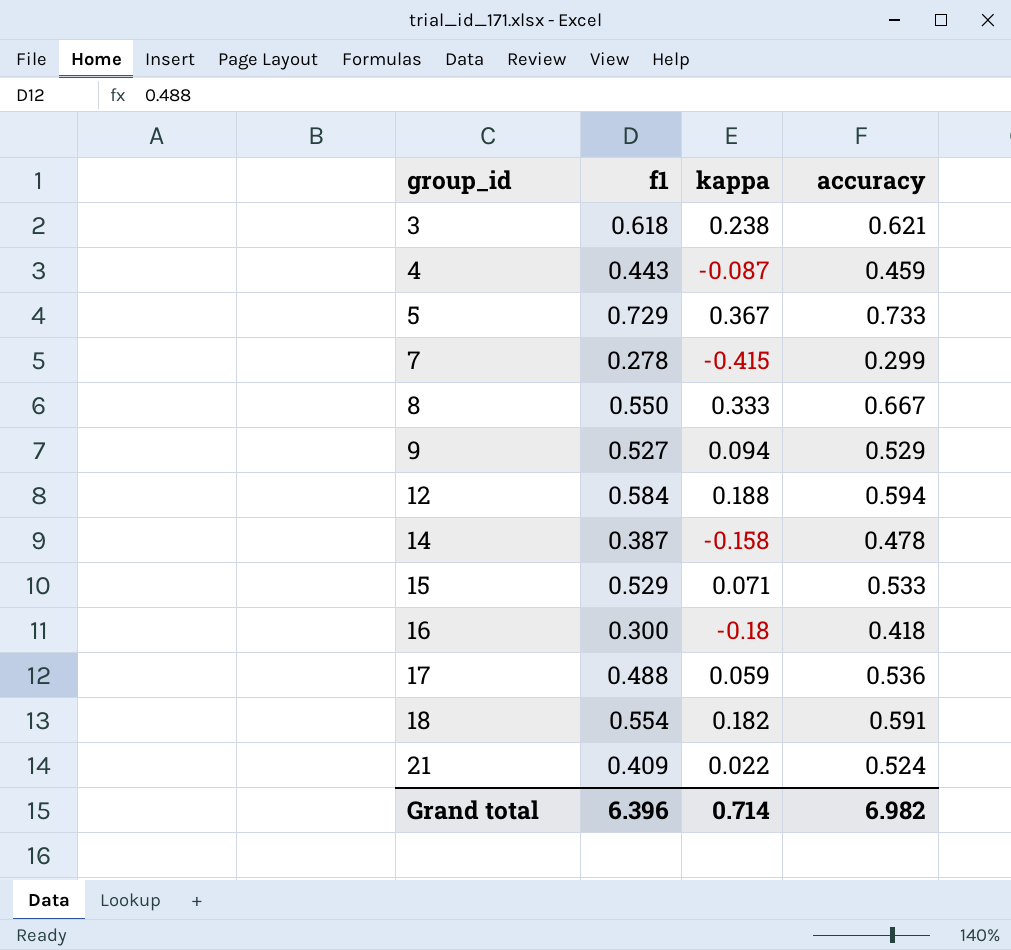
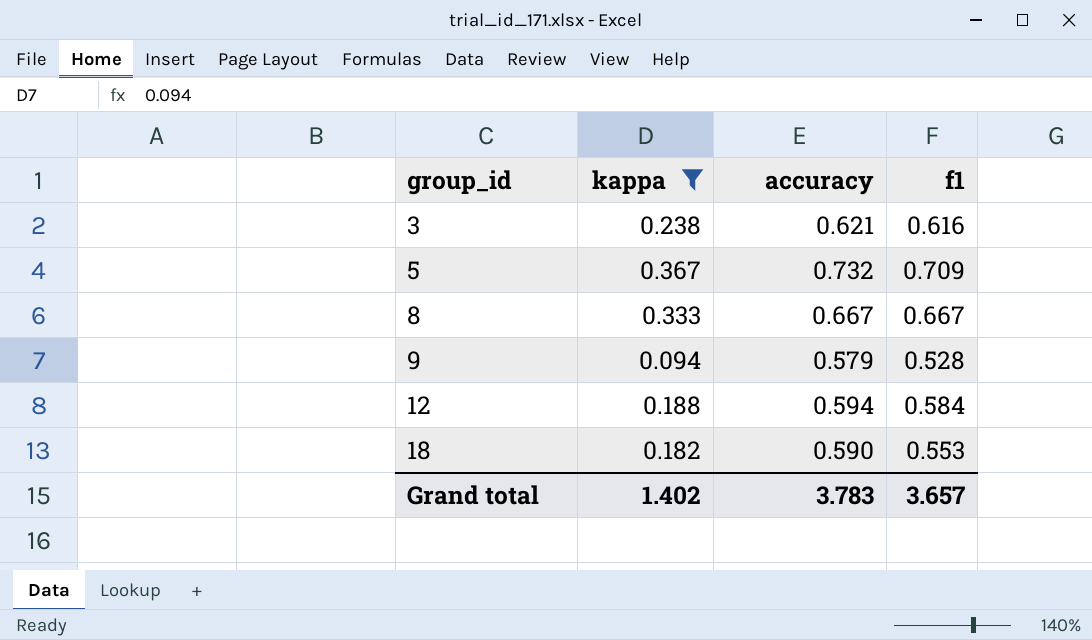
filter: none -> kappa >= 0.094
column f1 | position: 2 -> 4
3 | f1: 0.618 -> 0.616
5 | accuracy: 0.733 -> 0.732
5 | f1: 0.729 -> 0.709
8 | f1: 0.550 -> 0.667
9 | accuracy: 0.529 -> 0.579
9 | f1: 0.527 -> 0.528
18 | accuracy: 0.591 -> 0.590
18 | f1: 0.554 -> 0.553
Grand total | kappa: 0.714 -> 1.402
Grand total | accuracy: 6.982 -> 3.783
Grand total | f1: 6.396 -> 3.657

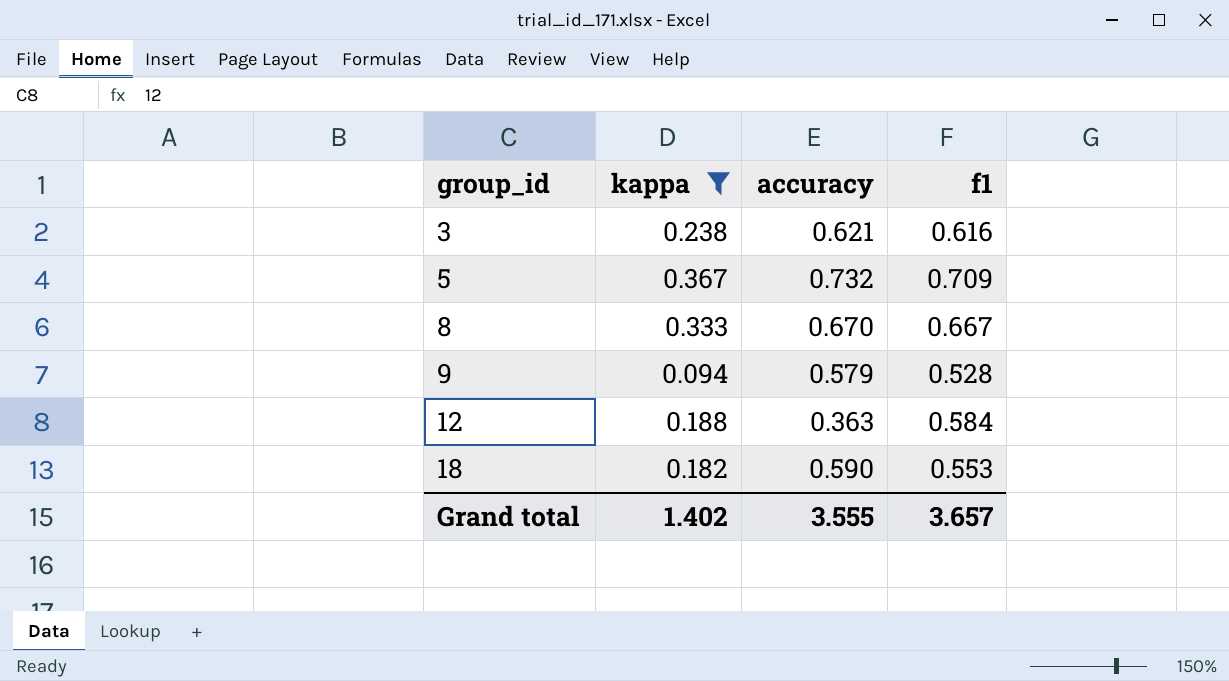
8 | accuracy: 0.667 -> 0.670
12 | accuracy: 0.594 -> 0.363
Grand total | accuracy: 3.783 -> 3.555

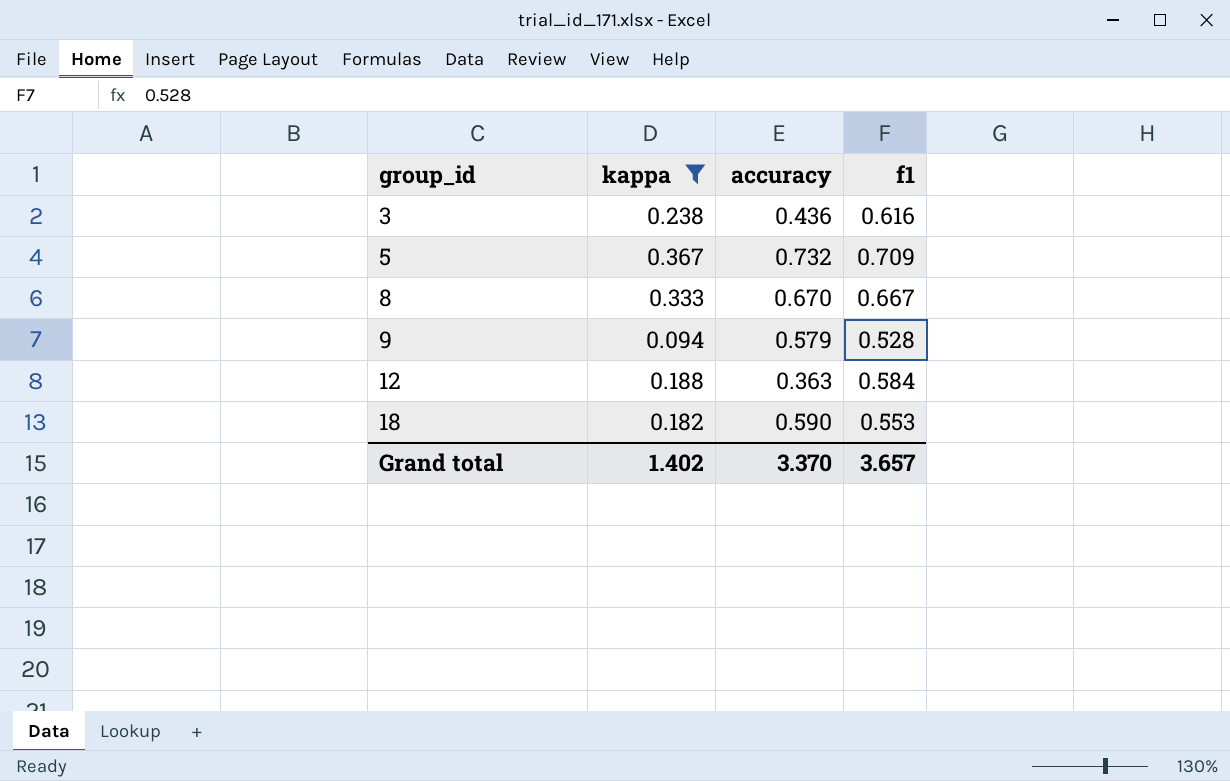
3 | accuracy: 0.621 -> 0.436
Grand total | accuracy: 3.555 -> 3.370

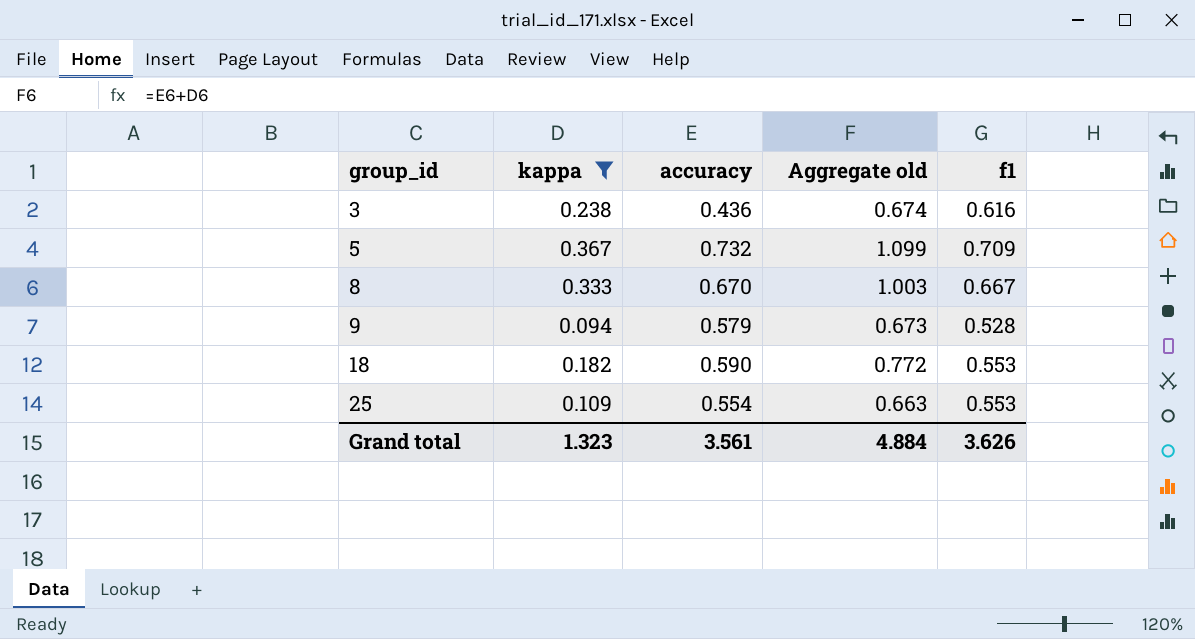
column Aggregate old | formula: none -> [kappa] + [accuracy]
row 12: 0.188 | 0.363 | 0.584 -> none
row 25: none -> 0.109 | 0.554 | 0.663 | 0.553
Grand total | kappa: 1.402 -> 1.323
Grand total | accuracy: 3.370 -> 3.561
Grand total | f1: 3.657 -> 3.626

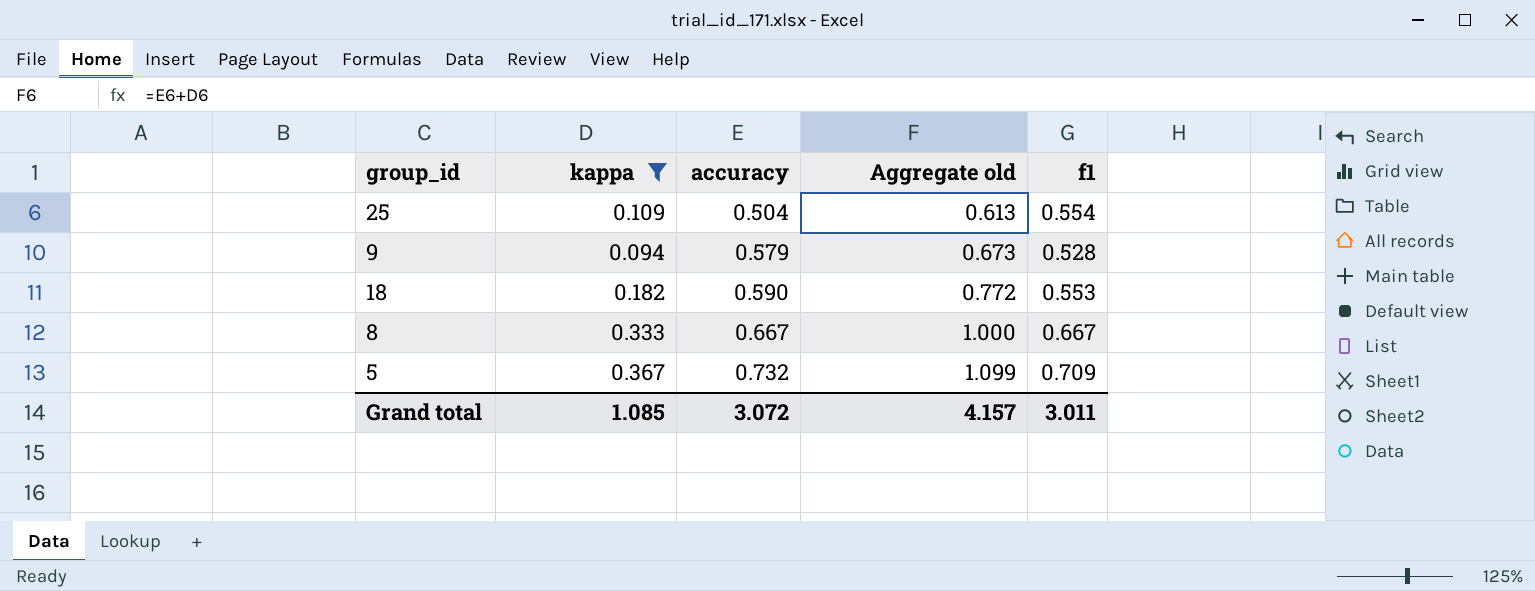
row order: group_id ascending -> accuracy ascending
row 3: 0.238 | 0.436 | 0.674 | 0.616 -> none
25 | accuracy: 0.554 -> 0.504
25 | Aggregate old: 0.663 -> 0.613
25 | f1: 0.553 -> 0.554
8 | accuracy: 0.670 -> 0.667
8 | Aggregate old: 1.003 -> 1.000
Grand total | kappa: 1.323 -> 1.085
Grand total | accuracy: 3.561 -> 3.072
Grand total | Aggregate old: 4.884 -> 4.157
Grand total | f1: 3.626 -> 3.011

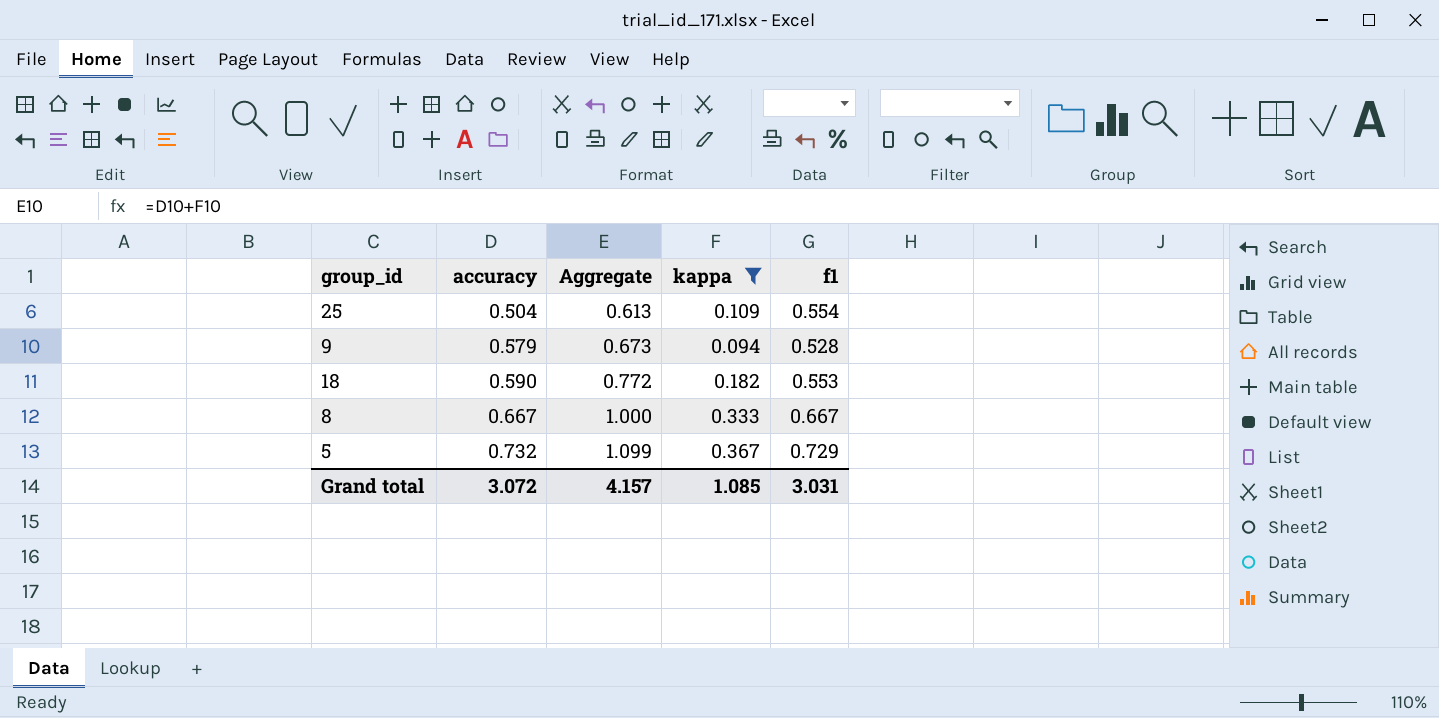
column name: Aggregate old -> Aggregate
column kappa | position: 2 -> 4
5 | f1: 0.709 -> 0.729
Grand total | f1: 3.011 -> 3.031

